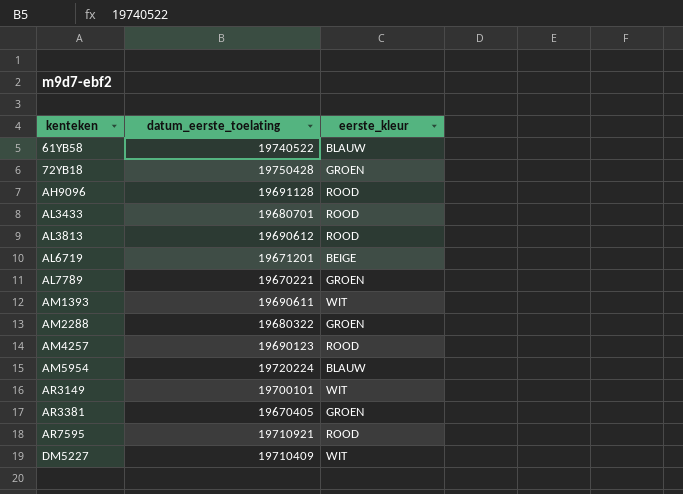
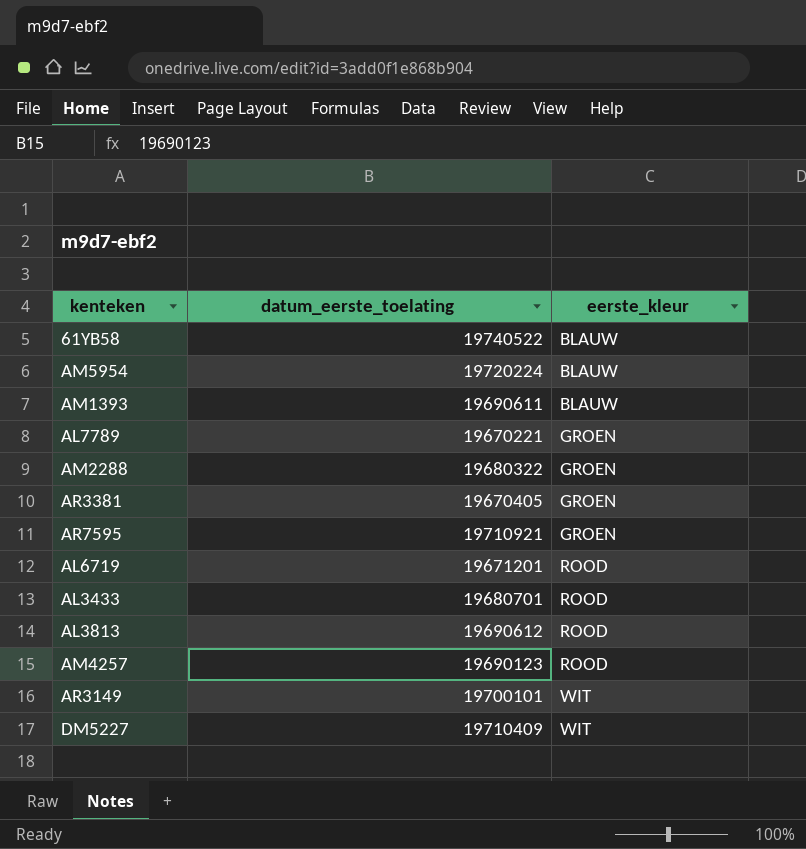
row order: kenteken ascending -> eerste_kleur ascending
row 72YB18: 19750428 | GROEN -> none
row AH9096: 19691128 | ROOD -> none
AM1393 | eerste_kleur: WIT -> BLAUW
AR7595 | eerste_kleur: ROOD -> GROEN
AL6719 | eerste_kleur: BEIGE -> ROOD

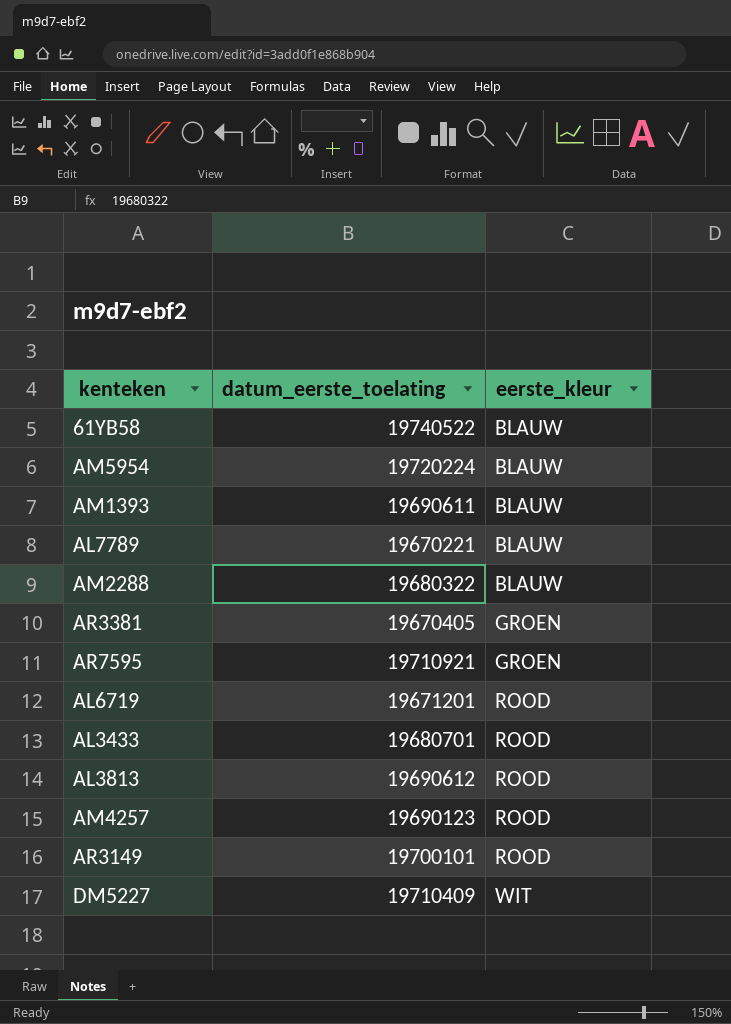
AL7789 | eerste_kleur: GROEN -> BLAUW
AM2288 | eerste_kleur: GROEN -> BLAUW
AR3149 | eerste_kleur: WIT -> ROOD

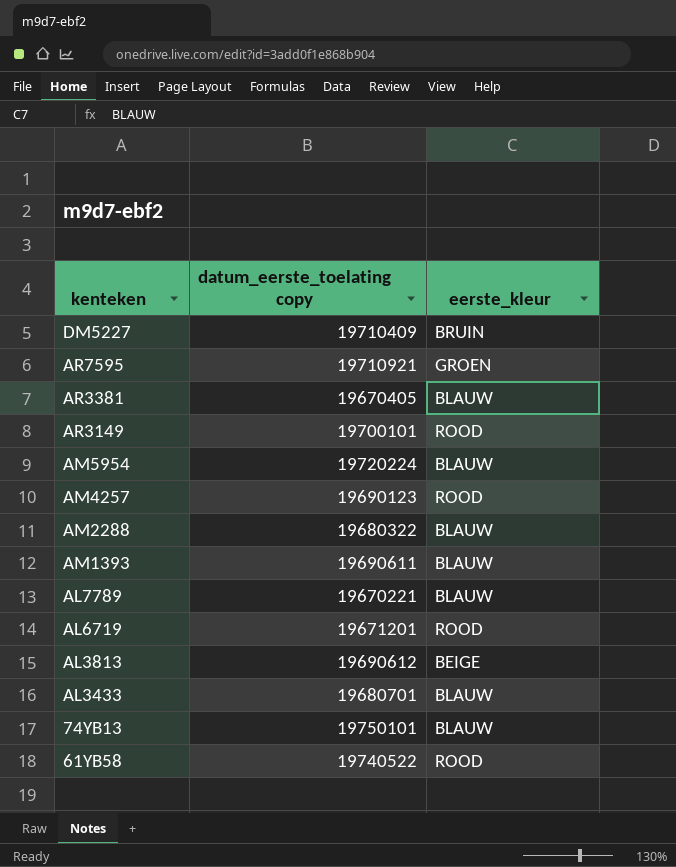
row order: eerste_kleur ascending -> kenteken descending
column name: datum_eerste_toelating -> datum_eerste_toelating copy
DM5227 | eerste_kleur: WIT -> BRUIN
AR3381 | eerste_kleur: GROEN -> BLAUW
AL3813 | eerste_kleur: ROOD -> BEIGE
AL3433 | eerste_kleur: ROOD -> BLAUW
row 74YB13: none -> 19750101 | BLAUW
61YB58 | eerste_kleur: BLAUW -> ROOD

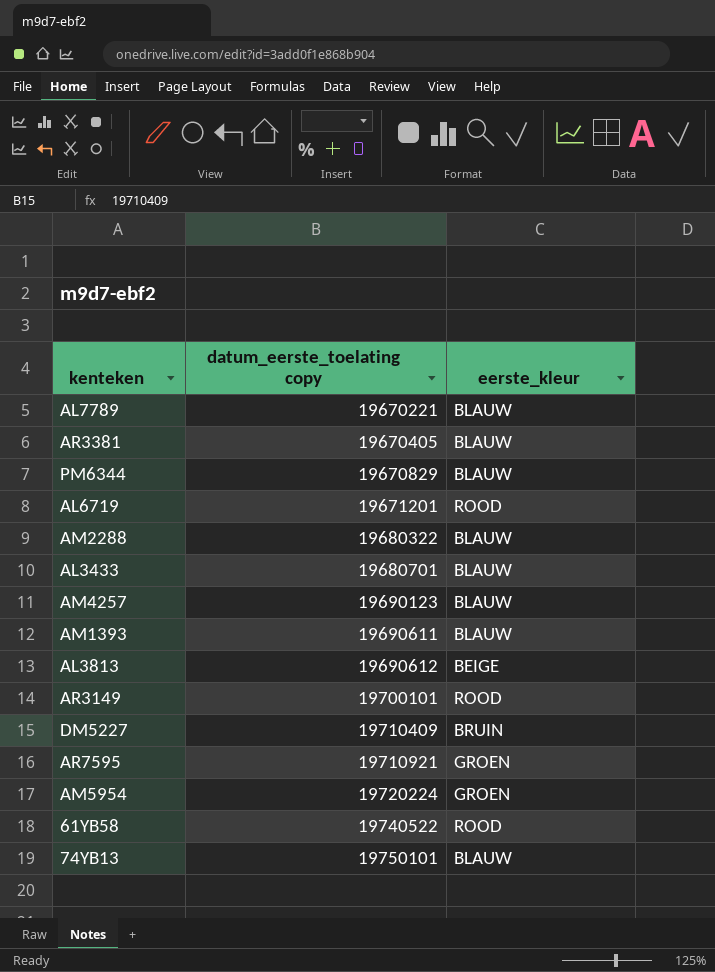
row order: kenteken descending -> datum_eerste_toelating copy ascending
row PM6344: none -> 19670829 | BLAUW
AM4257 | eerste_kleur: ROOD -> BLAUW
AM5954 | eerste_kleur: BLAUW -> GROEN

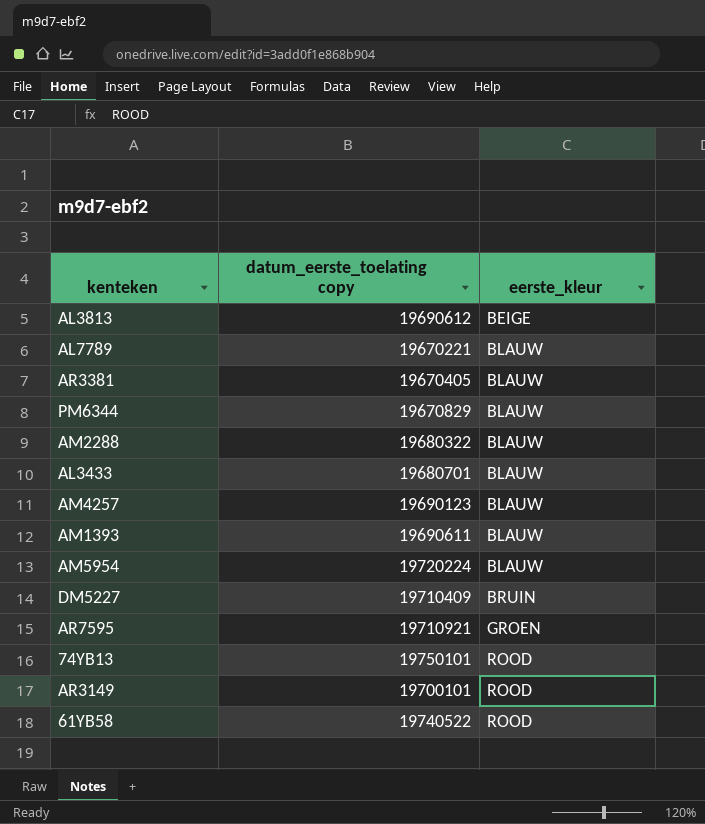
row order: datum_eerste_toelating copy ascending -> eerste_kleur ascending
row AL6719: 19671201 | ROOD -> none
AM5954 | eerste_kleur: GROEN -> BLAUW
74YB13 | eerste_kleur: BLAUW -> ROOD

